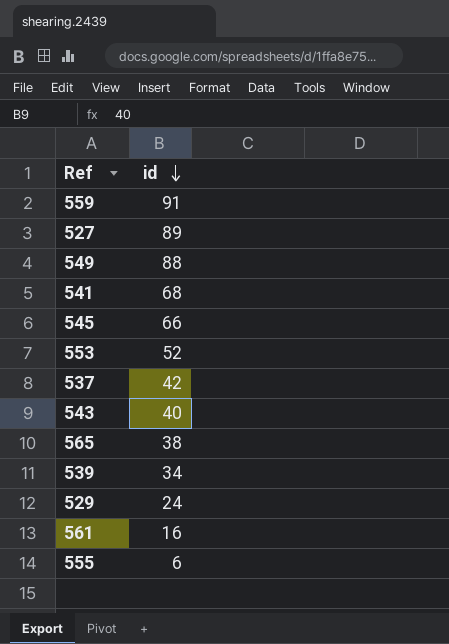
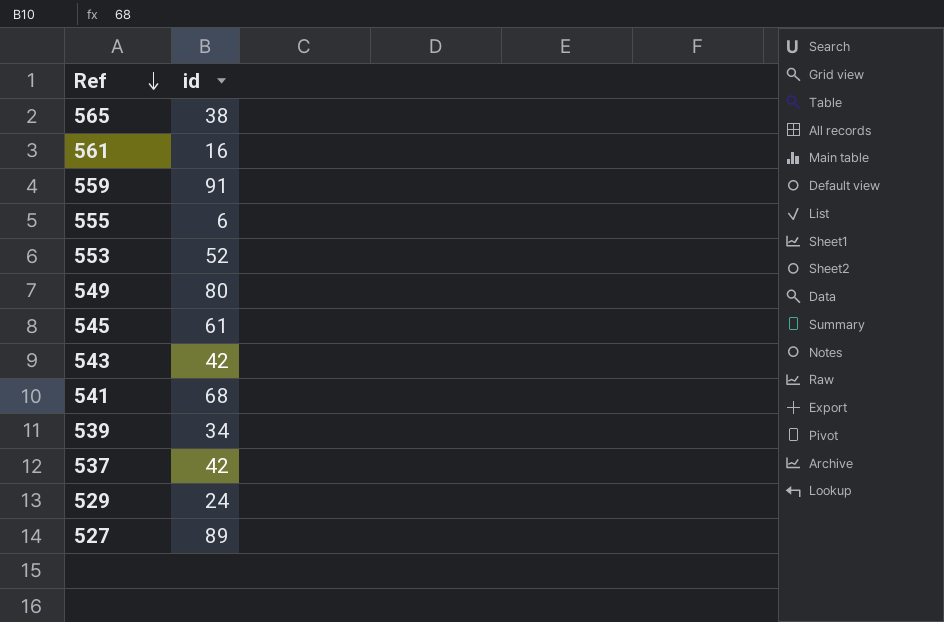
row order: id descending -> Ref descending
549 | id: 88 -> 80
545 | id: 66 -> 61
543 | id: 40 -> 42

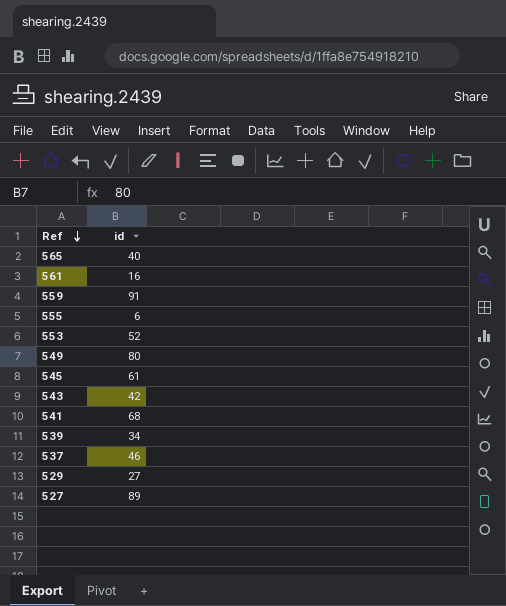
565 | id: 38 -> 40
537 | id: 42 -> 46
529 | id: 24 -> 27

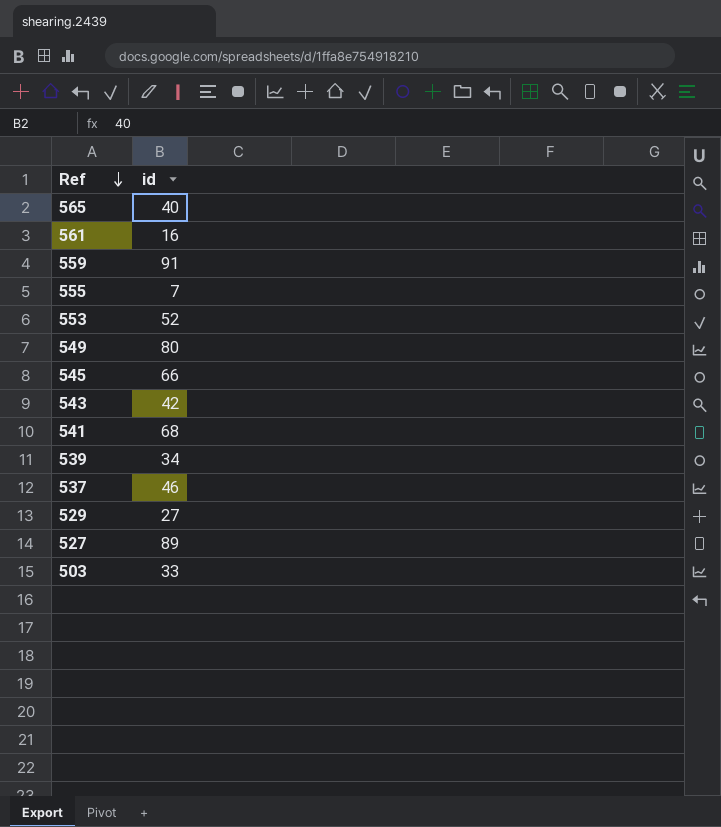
555 | id: 6 -> 7
545 | id: 61 -> 66
row 503: none -> 33

